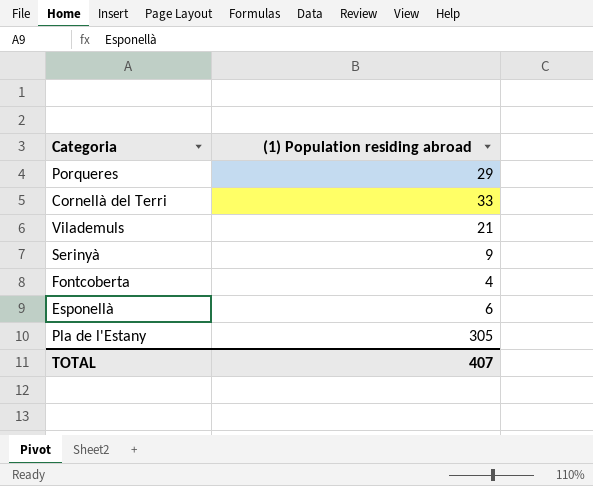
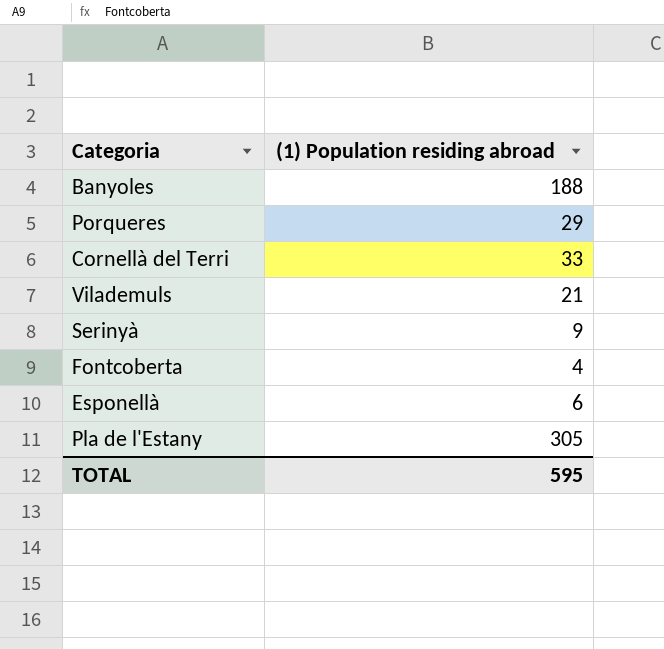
row Banyoles: none -> 188
TOTAL | (1) Population residing abroad: 407 -> 595

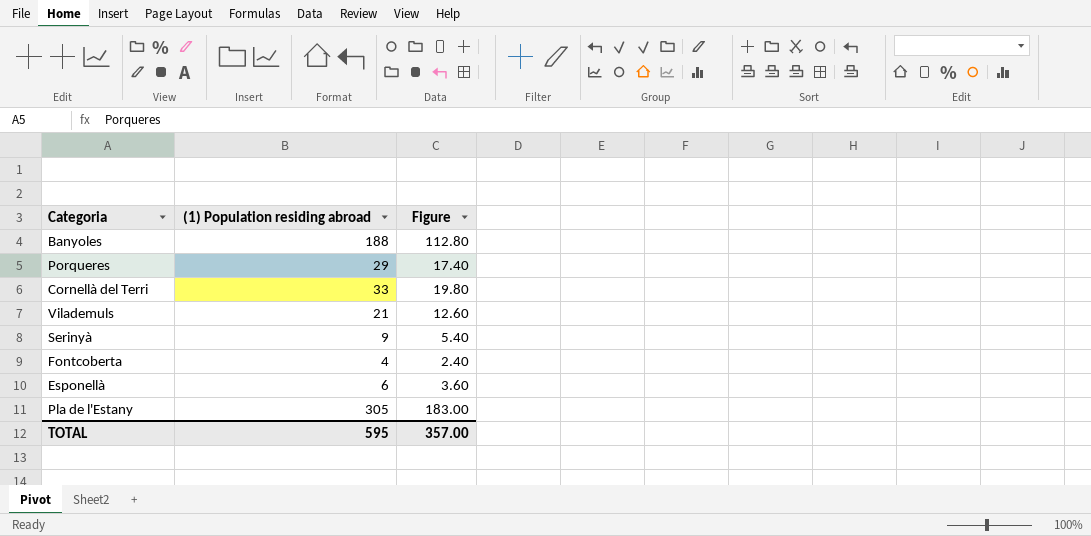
column Figure | formula: none -> [(1) Population residing abroad] * 0.6

